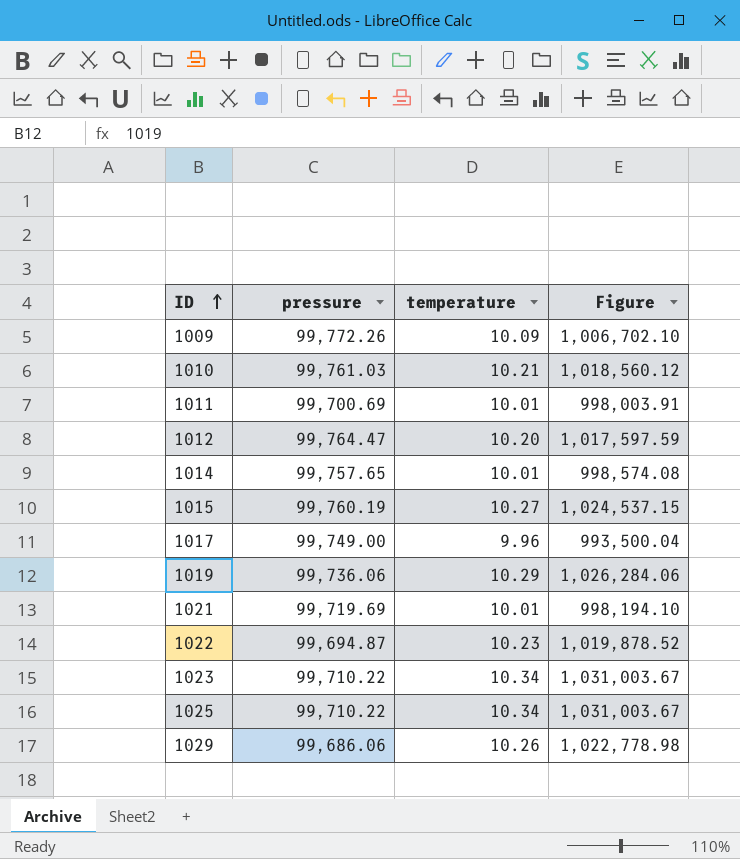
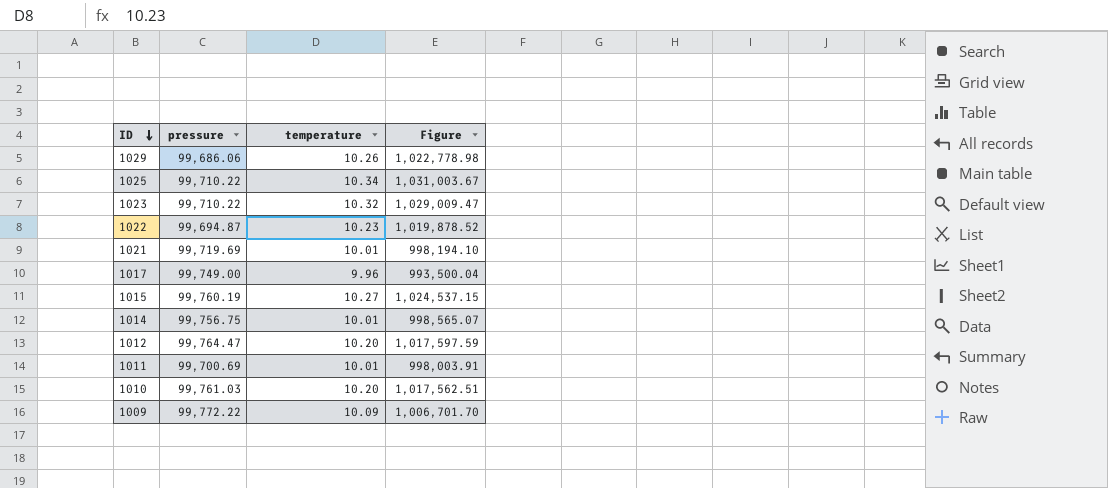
row order: ID ascending -> ID descending
row 1019: 99,736.06 | 10.29 | 1,026,284.06 -> none
1023 | temperature: 10.34 -> 10.32
1023 | Figure: 1,031,003.67 -> 1,029,009.47
1014 | pressure: 99,757.65 -> 99,756.75
1014 | Figure: 998,574.08 -> 998,565.07
1010 | temperature: 10.21 -> 10.20
1010 | Figure: 1,018,560.12 -> 1,017,562.51
1009 | pressure: 99,772.26 -> 99,772.22
1009 | Figure: 1,006,702.10 -> 1,006,701.70

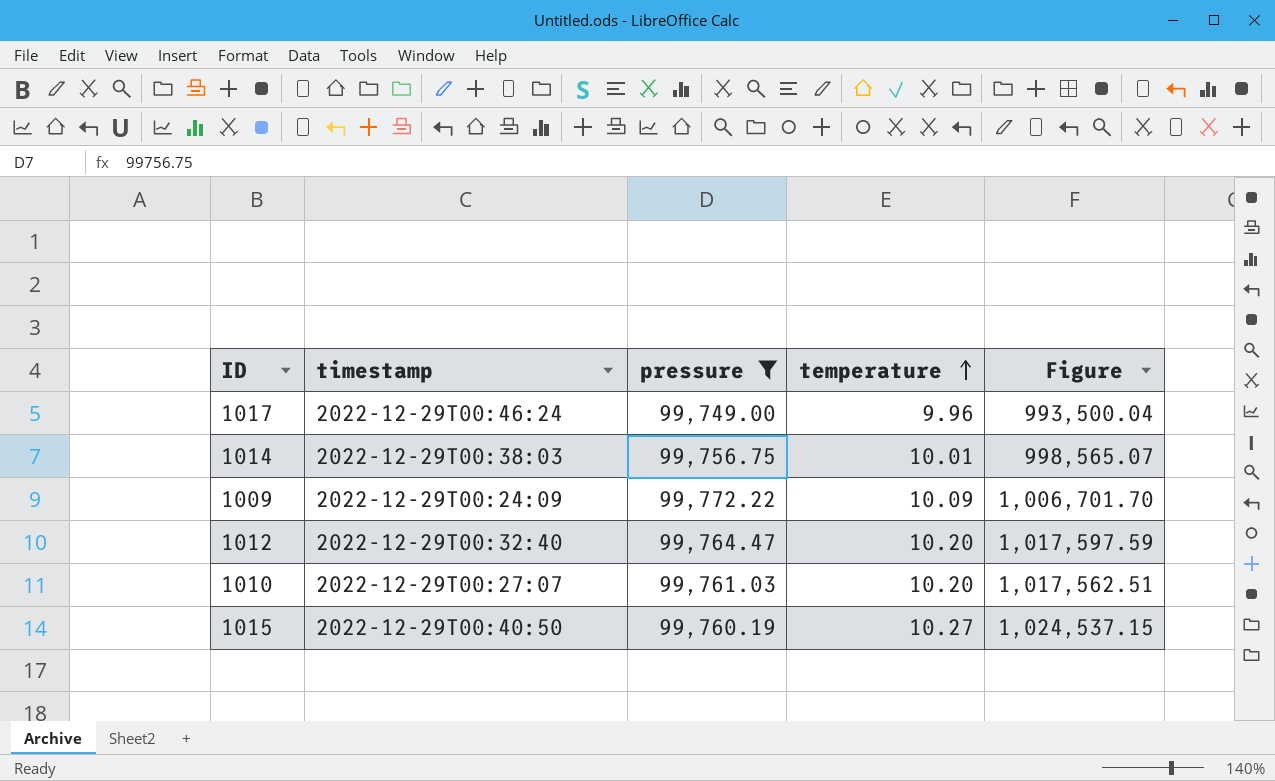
filter: none -> pressure >= 99,749.00
row order: ID descending -> temperature ascending
column timestamp | position: none -> 2

